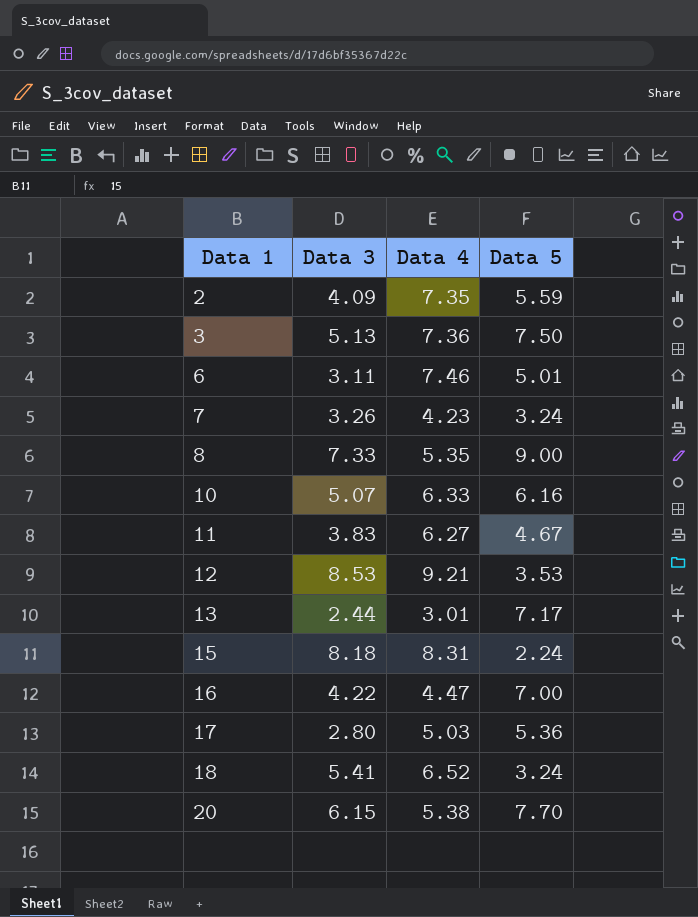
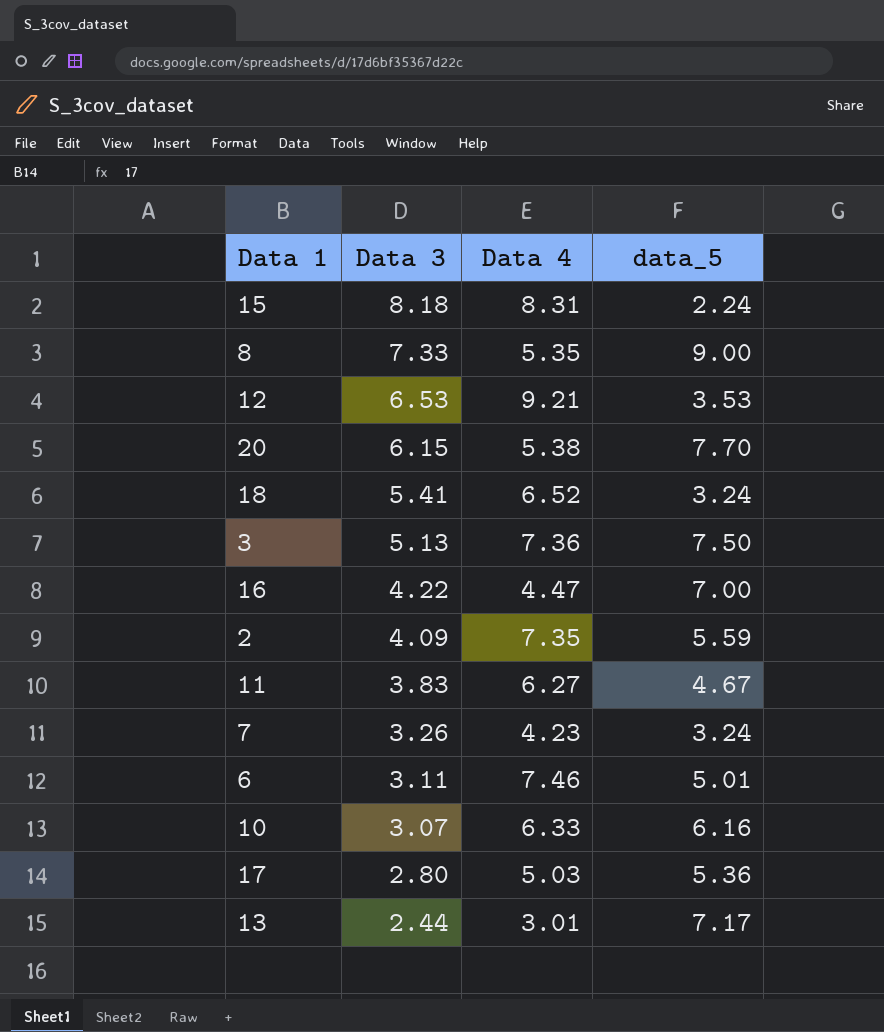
row order: Data 1 ascending -> Data 3 descending
column name: Data 5 -> data_5
12 | Data 3: 8.53 -> 6.53
10 | Data 3: 5.07 -> 3.07

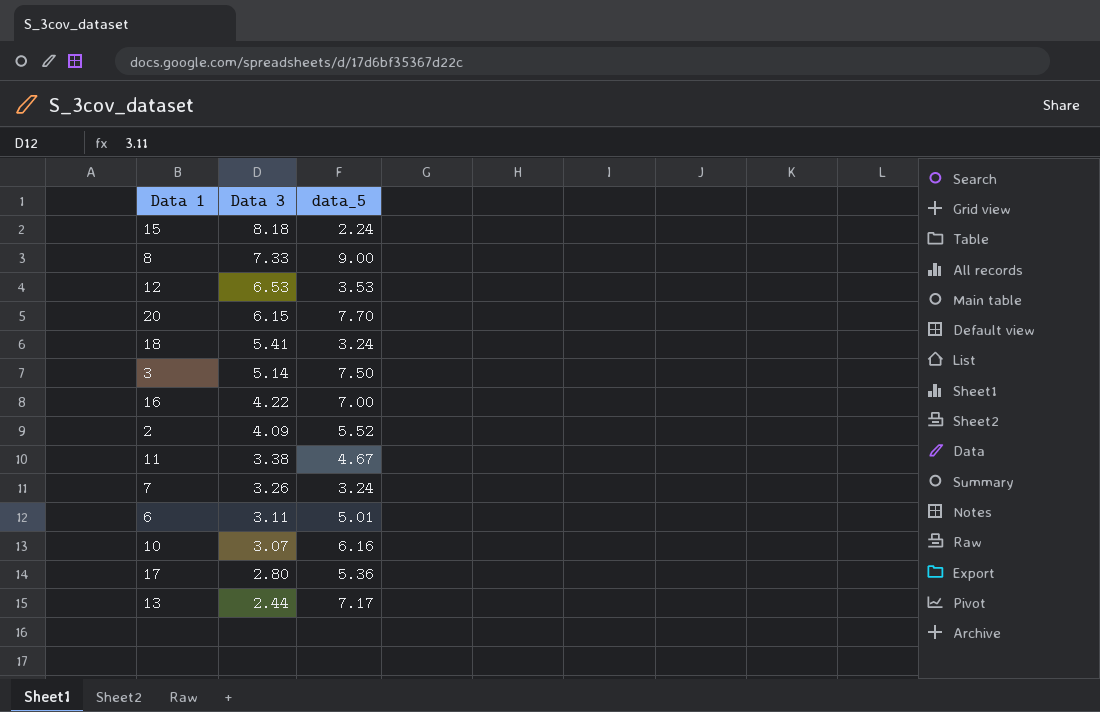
column Data 4 | position: 3 -> none
3 | Data 3: 5.13 -> 5.14
2 | data_5: 5.59 -> 5.52
11 | Data 3: 3.83 -> 3.38

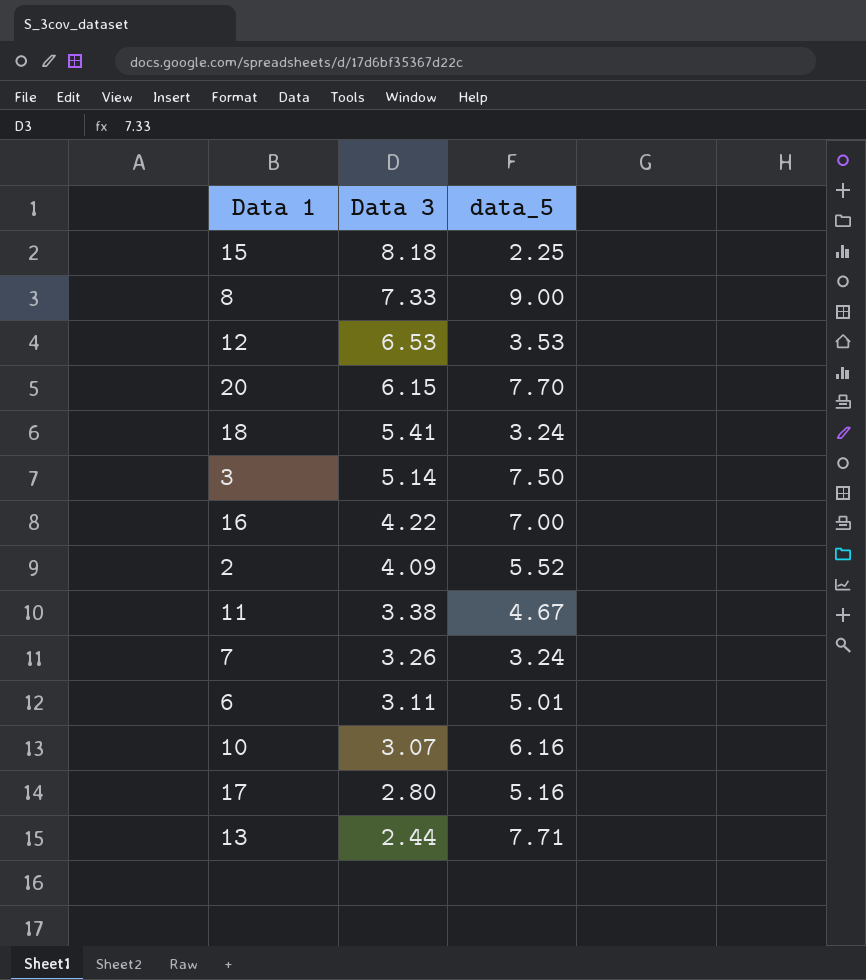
15 | data_5: 2.24 -> 2.25
17 | data_5: 5.36 -> 5.16
13 | data_5: 7.17 -> 7.71

